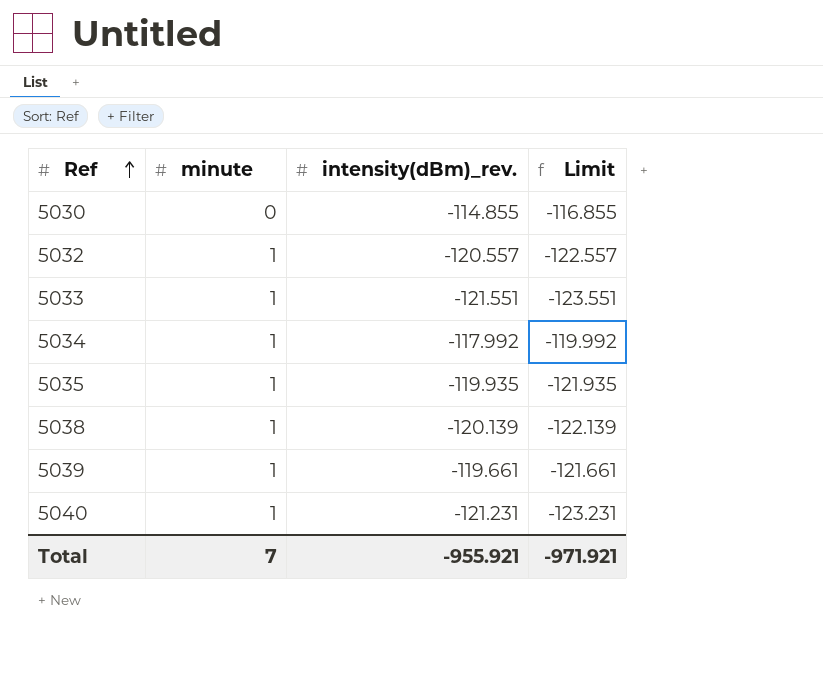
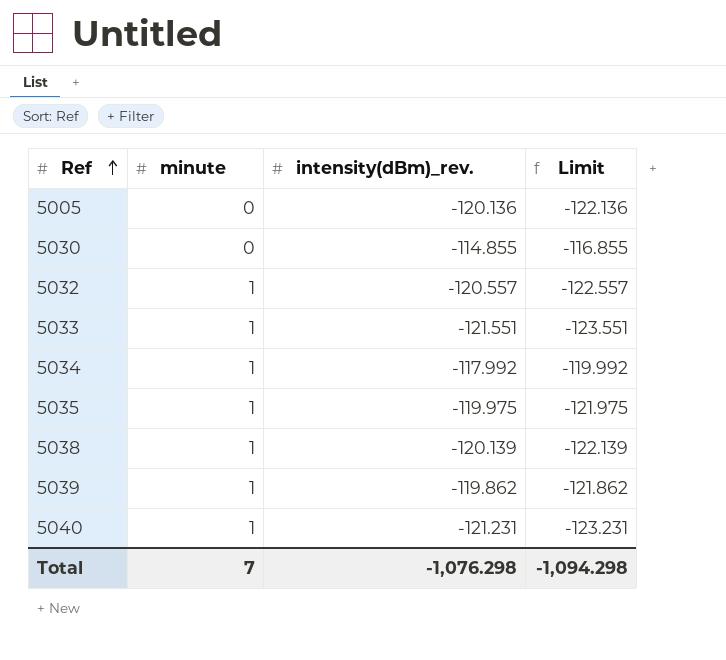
row 5005: none -> 0 | -120.136 | -122.136
5035 | intensity(dBm)_rev.: -119.935 -> -119.975
5035 | Limit: -121.935 -> -121.975
5039 | intensity(dBm)_rev.: -119.661 -> -119.862
5039 | Limit: -121.661 -> -121.862
Total | intensity(dBm)_rev.: -955.921 -> -1,076.298
Total | Limit: -971.921 -> -1,094.298

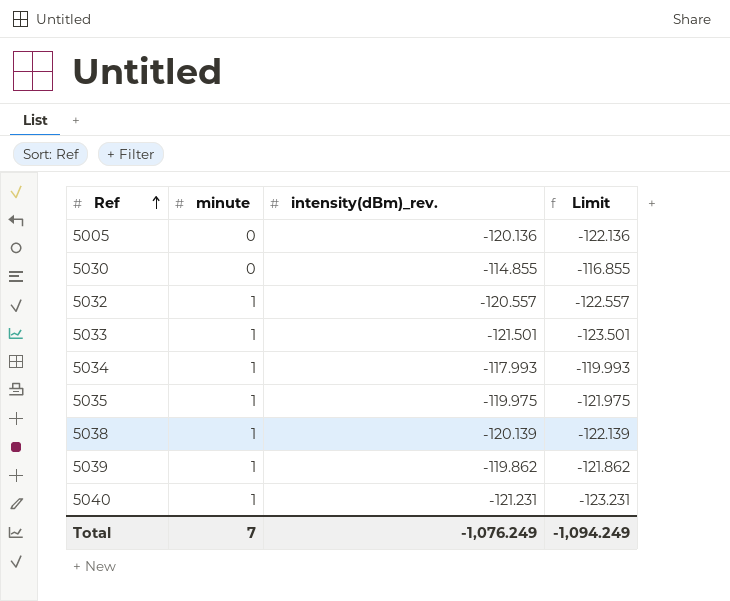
5033 | intensity(dBm)_rev.: -121.551 -> -121.501
5033 | Limit: -123.551 -> -123.501
5034 | intensity(dBm)_rev.: -117.992 -> -117.993
5034 | Limit: -119.992 -> -119.993
Total | intensity(dBm)_rev.: -1,076.298 -> -1,076.249
Total | Limit: -1,094.298 -> -1,094.249

